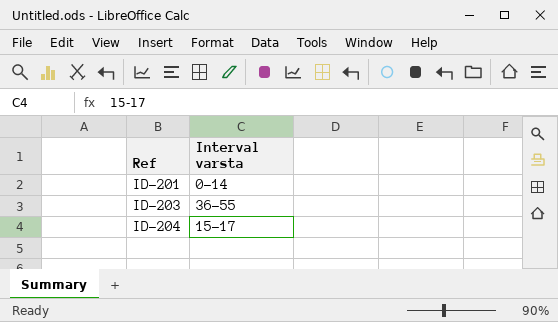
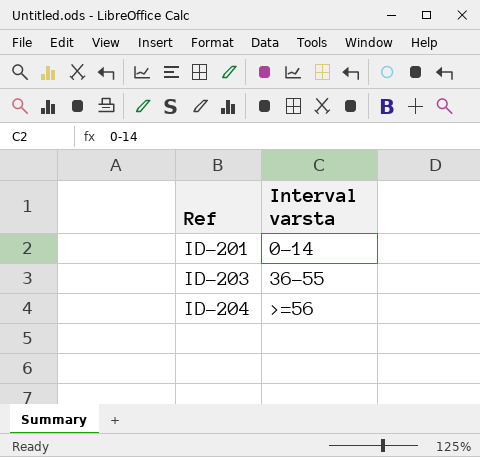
ID-204 | Interval varsta: 15-17 -> >=56

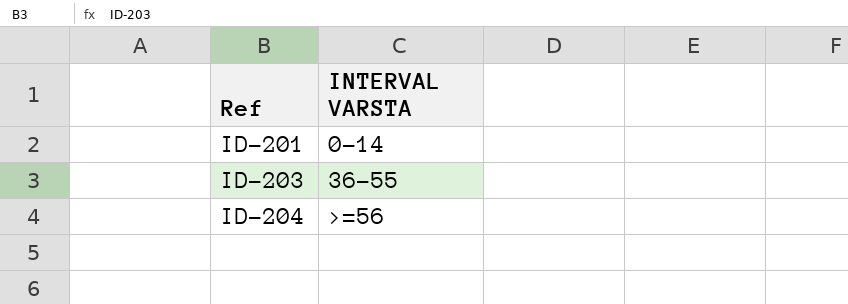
column name: Interval varsta -> INTERVAL VARSTA

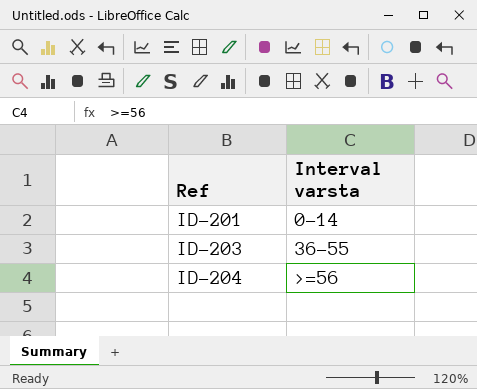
column name: INTERVAL VARSTA -> Interval varsta

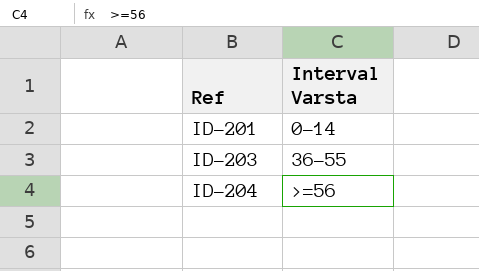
column name: Interval varsta -> Interval Varsta

